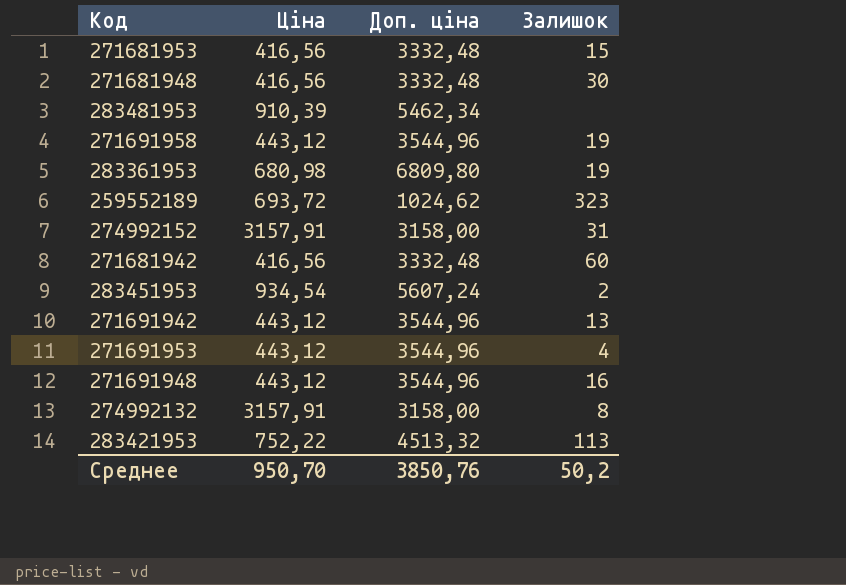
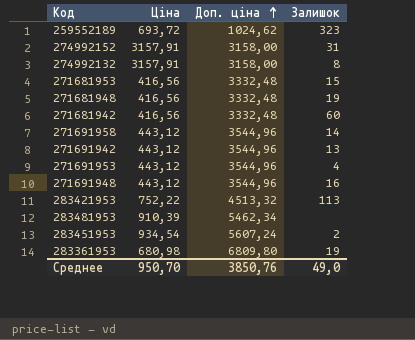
row order: none -> Доп. ціна ascending
271681948 | Залишок: 30 -> 19
271691958 | Залишок: 19 -> 14
Среднее | Залишок: 50,2 -> 49,0

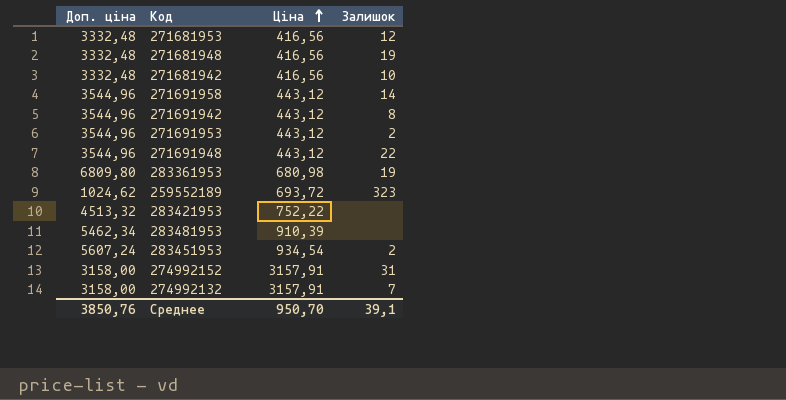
row order: Доп. ціна ascending -> Ціна ascending
column Доп. ціна | position: 3 -> 1
271681953 | Залишок: 15 -> 12
271681942 | Залишок: 60 -> 10
271691942 | Залишок: 13 -> 8
271691953 | Залишок: 4 -> 2
271691948 | Залишок: 16 -> 22
283421953 | Залишок: 113 -> none
274992132 | Залишок: 8 -> 7
Среднее | Залишок: 49,0 -> 39,1

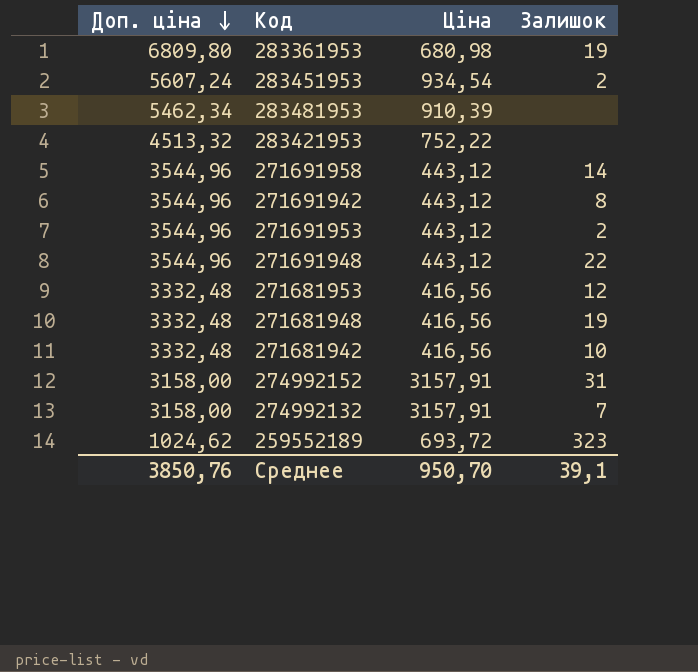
row order: Ціна ascending -> Доп. ціна descending

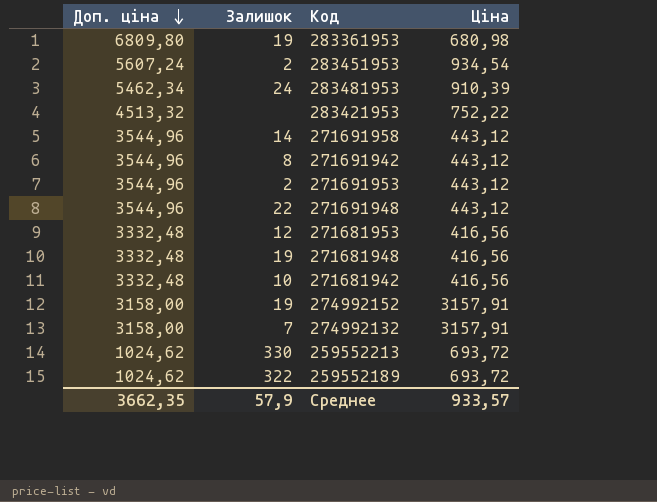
column Залишок | position: 4 -> 2
283481953 | Залишок: none -> 24
274992152 | Залишок: 31 -> 19
row 259552213: none -> 1024,62 | 330 | 693,72
259552189 | Залишок: 323 -> 322
Среднее | Доп. ціна: 3850,76 -> 3662,35
Среднее | Залишок: 39,1 -> 57,9
Среднее | Ціна: 950,70 -> 933,57

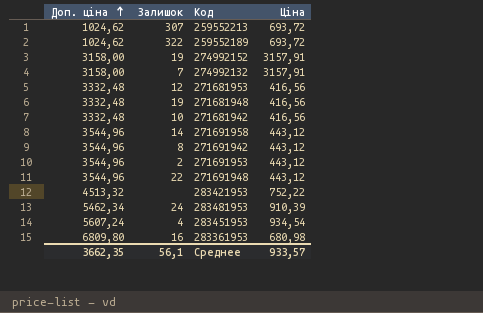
row order: Доп. ціна descending -> Доп. ціна ascending
259552213 | Залишок: 330 -> 307
283451953 | Залишок: 2 -> 4
283361953 | Залишок: 19 -> 16
Среднее | Залишок: 57,9 -> 56,1

